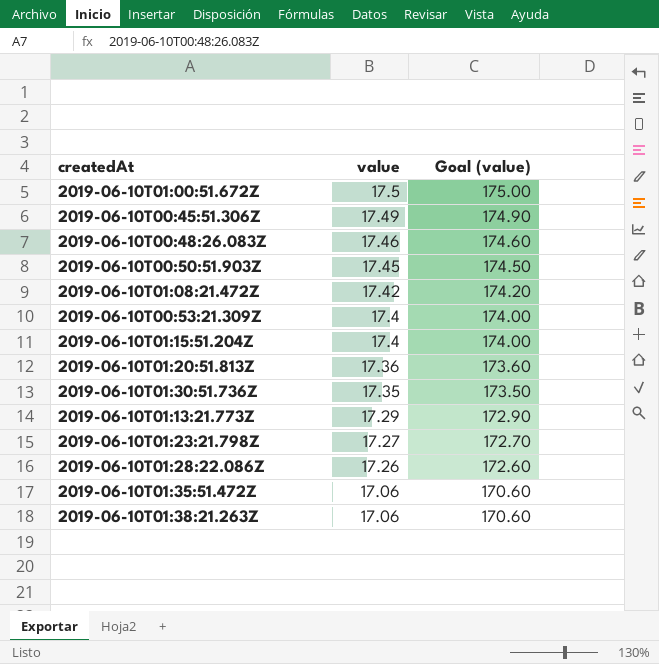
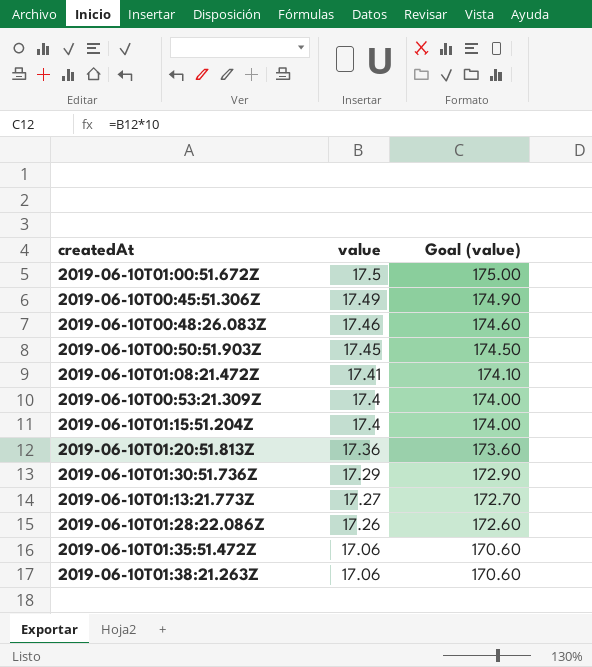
row 2019-06-10T01:23:21.798Z: 17.27 | 172.70 -> none
2019-06-10T01:08:21.472Z | value: 17.42 -> 17.41
2019-06-10T01:08:21.472Z | Goal (value): 174.20 -> 174.10
2019-06-10T01:30:51.736Z | value: 17.35 -> 17.29
2019-06-10T01:30:51.736Z | Goal (value): 173.50 -> 172.90
2019-06-10T01:13:21.773Z | value: 17.29 -> 17.27
2019-06-10T01:13:21.773Z | Goal (value): 172.90 -> 172.70

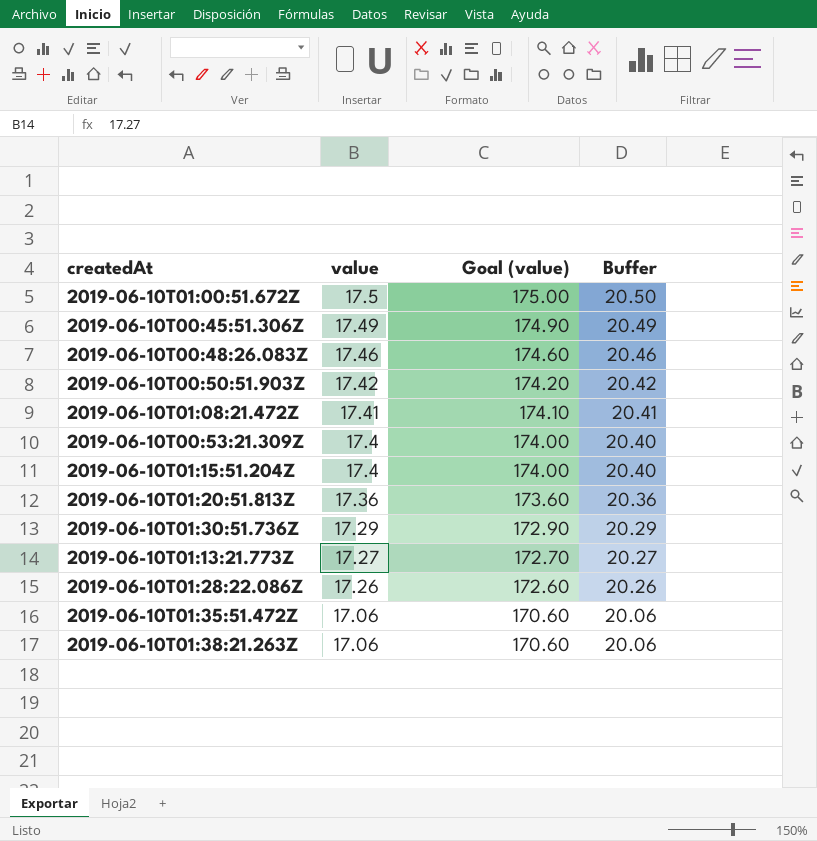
column Buffer | formula: none -> [value] + 3
2019-06-10T00:50:51.903Z | value: 17.45 -> 17.42
2019-06-10T00:50:51.903Z | Goal (value): 174.50 -> 174.20

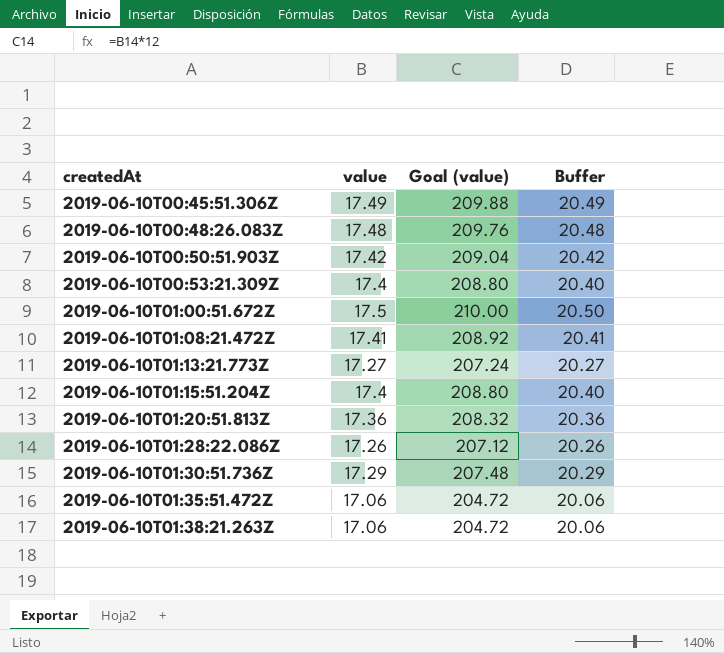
row order: value descending -> createdAt ascending
column Goal (value) | formula: [value] * 10 -> [value] * 12
2019-06-10T00:48:26.083Z | value: 17.46 -> 17.48
2019-06-10T00:48:26.083Z | Buffer: 20.46 -> 20.48

